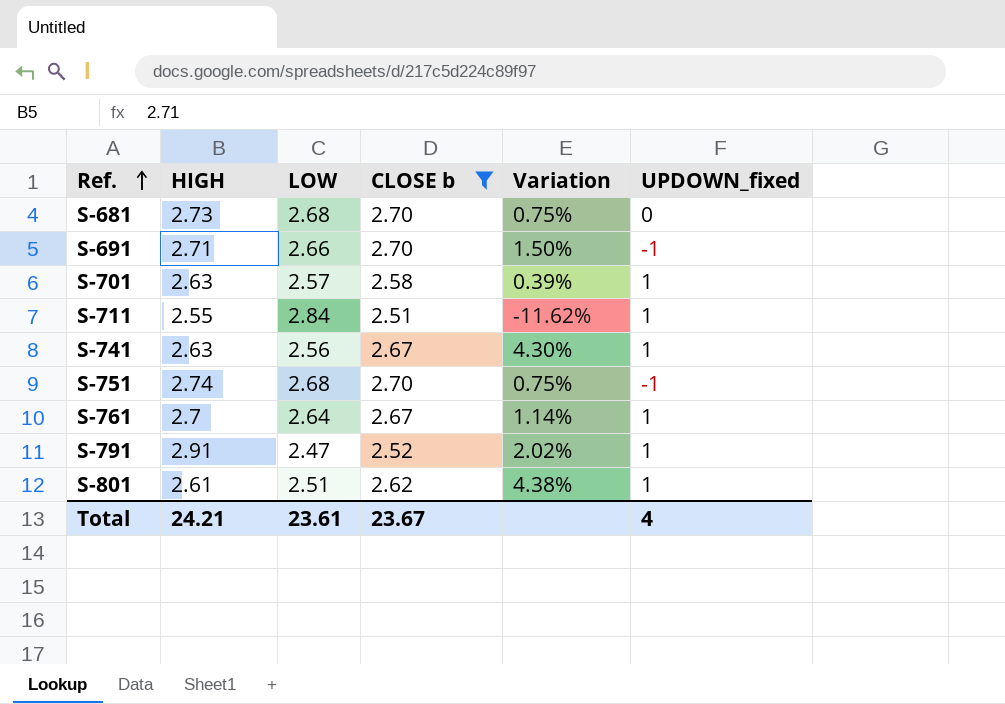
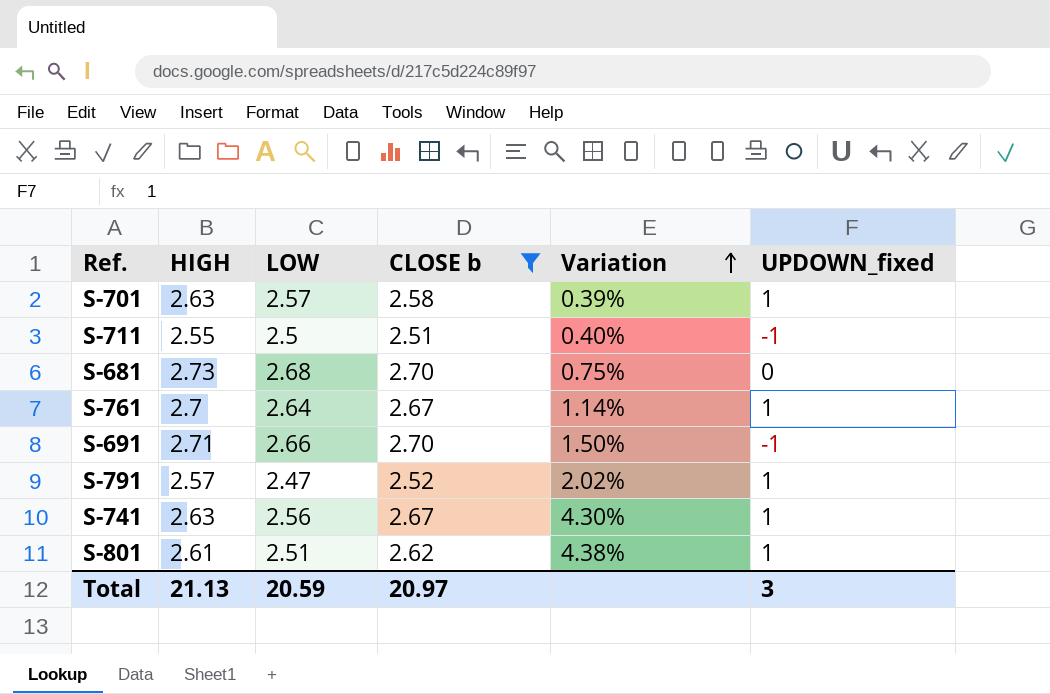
row order: Ref. ascending -> Variation ascending
row S-751: 2.74 | 2.68 | 2.70 | 0.75% | -1 -> none
S-711 | LOW: 2.84 -> 2.5
S-711 | Variation: -11.62% -> 0.40%
S-711 | UPDOWN_fixed: 1 -> -1
S-791 | HIGH: 2.91 -> 2.57
Total | HIGH: 24.21 -> 21.13
Total | LOW: 23.61 -> 20.59
Total | CLOSE b: 23.67 -> 20.97
Total | UPDOWN_fixed: 4 -> 3

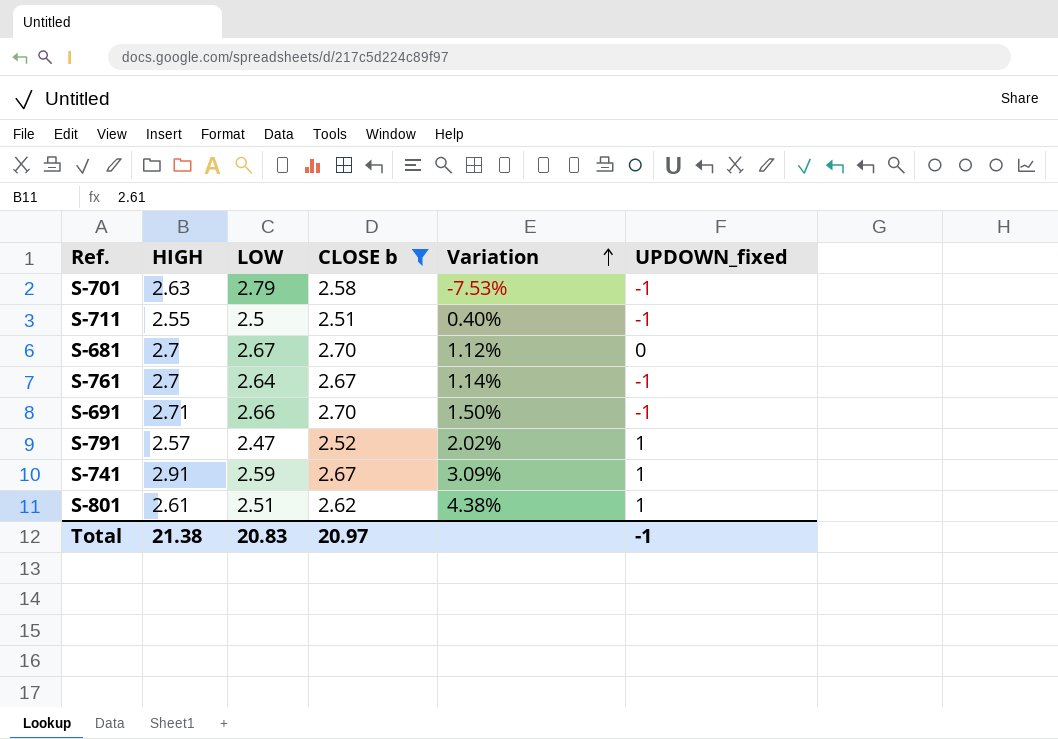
S-701 | LOW: 2.57 -> 2.79
S-701 | Variation: 0.39% -> -7.53%
S-701 | UPDOWN_fixed: 1 -> -1
S-681 | HIGH: 2.73 -> 2.7
S-681 | LOW: 2.68 -> 2.67
S-681 | Variation: 0.75% -> 1.12%
S-761 | UPDOWN_fixed: 1 -> -1
S-741 | HIGH: 2.63 -> 2.91
S-741 | LOW: 2.56 -> 2.59
S-741 | Variation: 4.30% -> 3.09%
Total | HIGH: 21.13 -> 21.38
Total | LOW: 20.59 -> 20.83
Total | UPDOWN_fixed: 3 -> -1

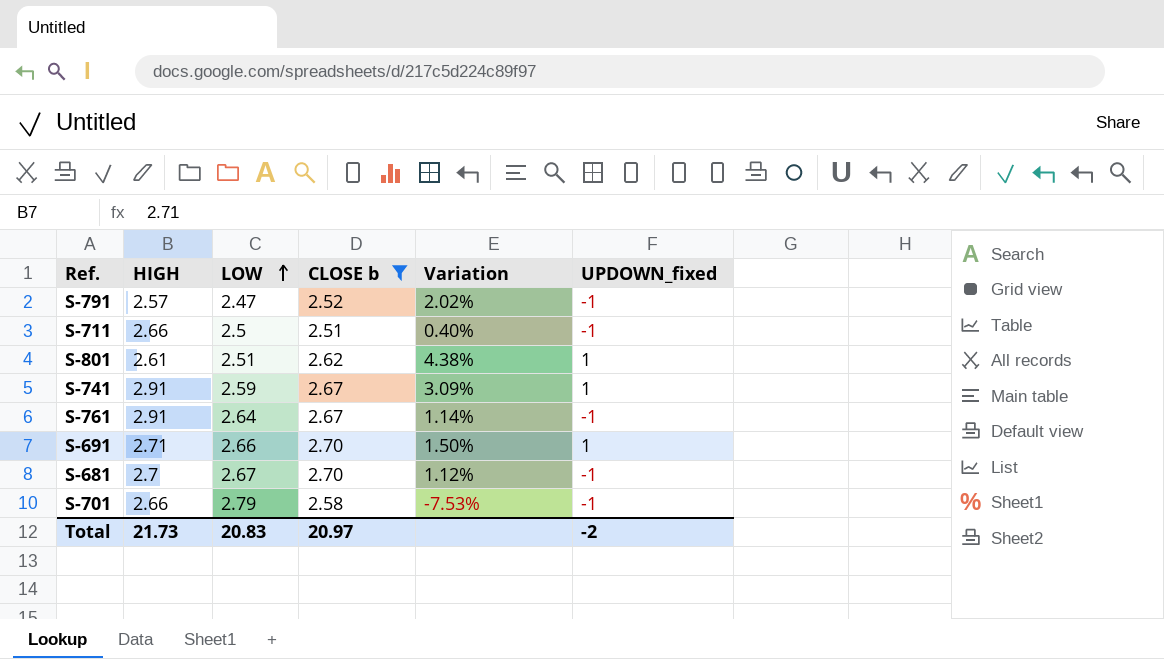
row order: Variation ascending -> LOW ascending
S-791 | UPDOWN_fixed: 1 -> -1
S-711 | HIGH: 2.55 -> 2.66
S-761 | HIGH: 2.7 -> 2.91
S-691 | UPDOWN_fixed: -1 -> 1
S-681 | UPDOWN_fixed: 0 -> -1
S-701 | HIGH: 2.63 -> 2.66
Total | HIGH: 21.38 -> 21.73
Total | UPDOWN_fixed: -1 -> -2

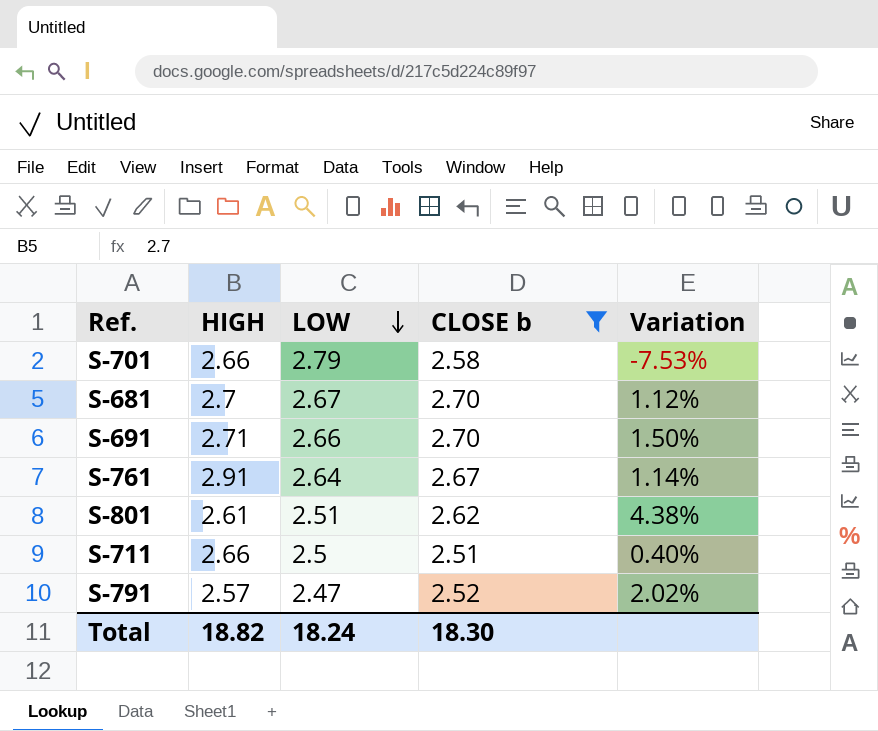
row order: LOW ascending -> LOW descending
column UPDOWN_fixed | position: 6 -> none
row S-741: 2.91 | 2.59 | 2.67 | 3.09% | 1 -> none
Total | HIGH: 21.73 -> 18.82
Total | LOW: 20.83 -> 18.24
Total | CLOSE b: 20.97 -> 18.30

